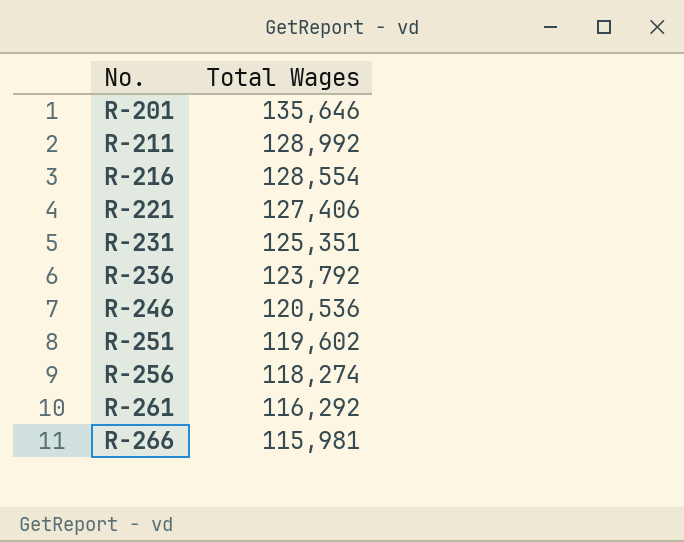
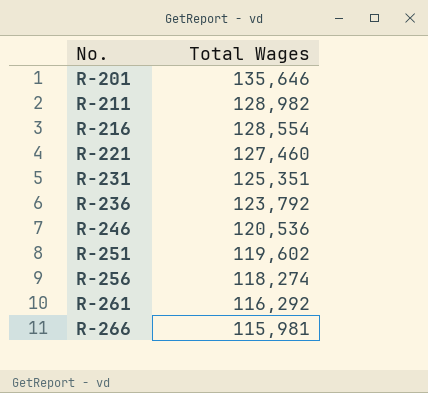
R-211 | Total Wages: 128,992 -> 128,982
R-221 | Total Wages: 127,406 -> 127,460

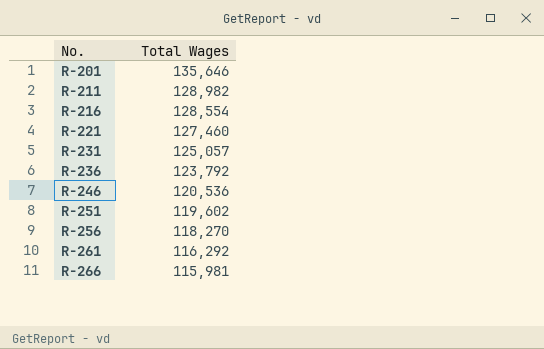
R-231 | Total Wages: 125,351 -> 125,057
R-256 | Total Wages: 118,274 -> 118,270

